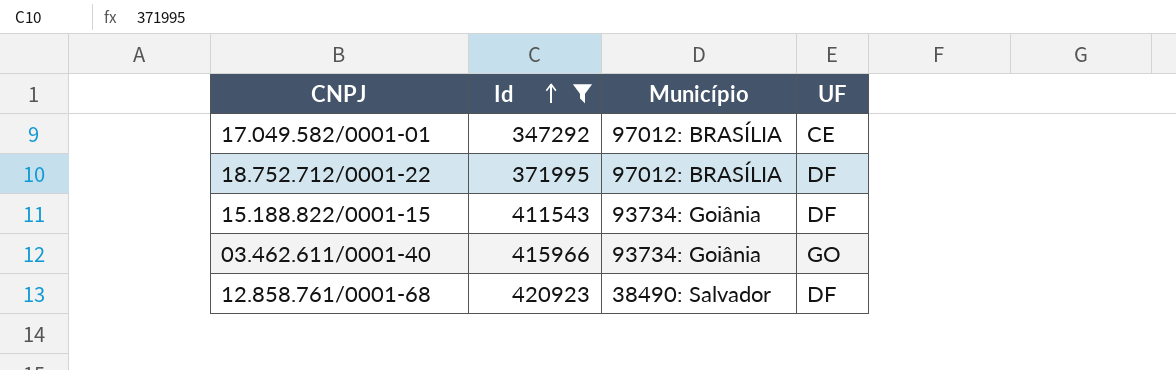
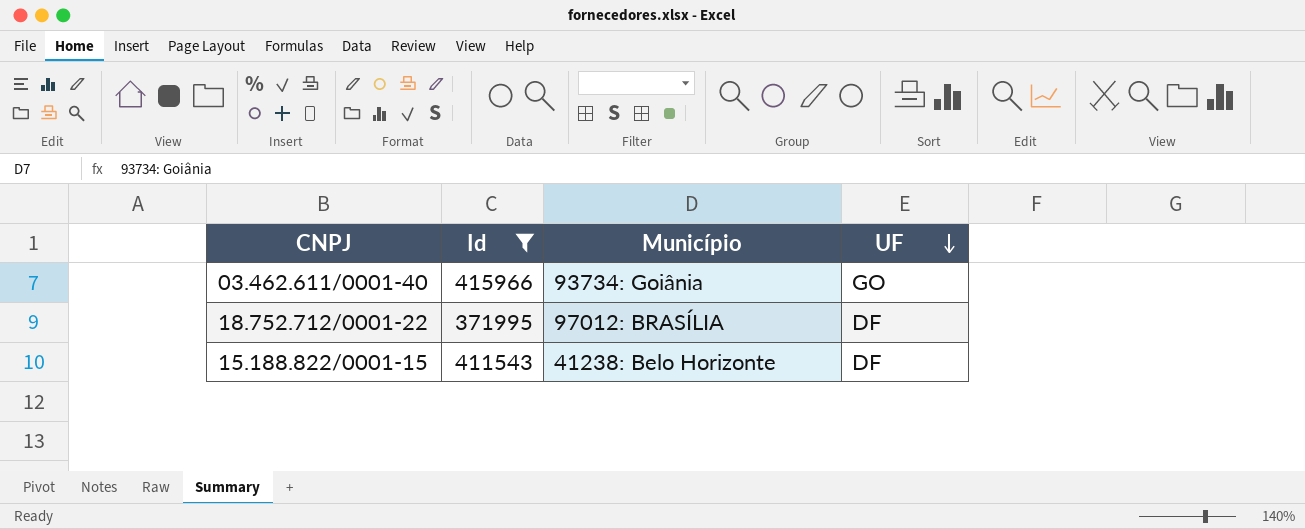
row order: Id ascending -> UF descending
row 17.049.582/0001-01: 347292 | 97012: BRASÍLIA | CE -> none
row 12.858.761/0001-68: 420923 | 38490: Salvador | DF -> none
15.188.822/0001-15 | Município: 93734: Goiânia -> 41238: Belo Horizonte

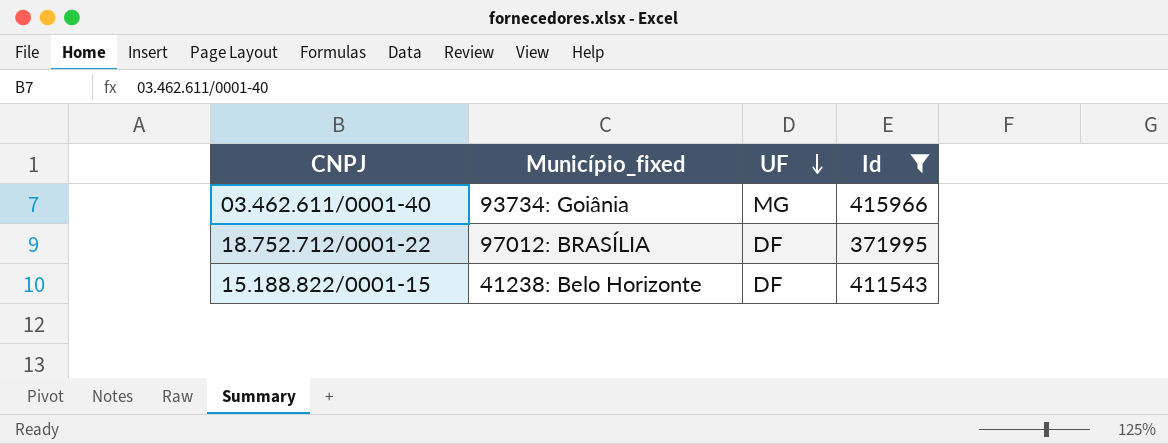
column name: Município -> Município_fixed
column Id | position: 2 -> 4
03.462.611/0001-40 | UF: GO -> MG

